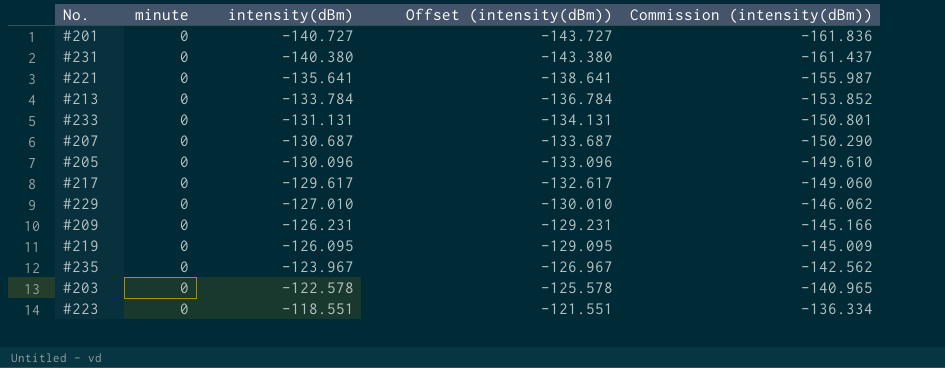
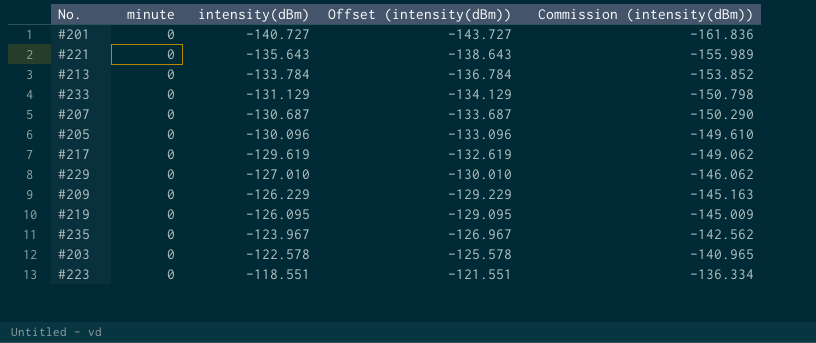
row #231: 0 | -140.380 | -143.380 | -161.437 -> none
#221 | intensity(dBm): -135.641 -> -135.643
#221 | Offset (intensity(dBm)): -138.641 -> -138.643
#221 | Commission (intensity(dBm)): -155.987 -> -155.989
#233 | intensity(dBm): -131.131 -> -131.129
#233 | Offset (intensity(dBm)): -134.131 -> -134.129
#233 | Commission (intensity(dBm)): -150.801 -> -150.798
#217 | intensity(dBm): -129.617 -> -129.619
#217 | Offset (intensity(dBm)): -132.617 -> -132.619
#217 | Commission (intensity(dBm)): -149.060 -> -149.062
#209 | intensity(dBm): -126.231 -> -126.229
#209 | Offset (intensity(dBm)): -129.231 -> -129.229
#209 | Commission (intensity(dBm)): -145.166 -> -145.163

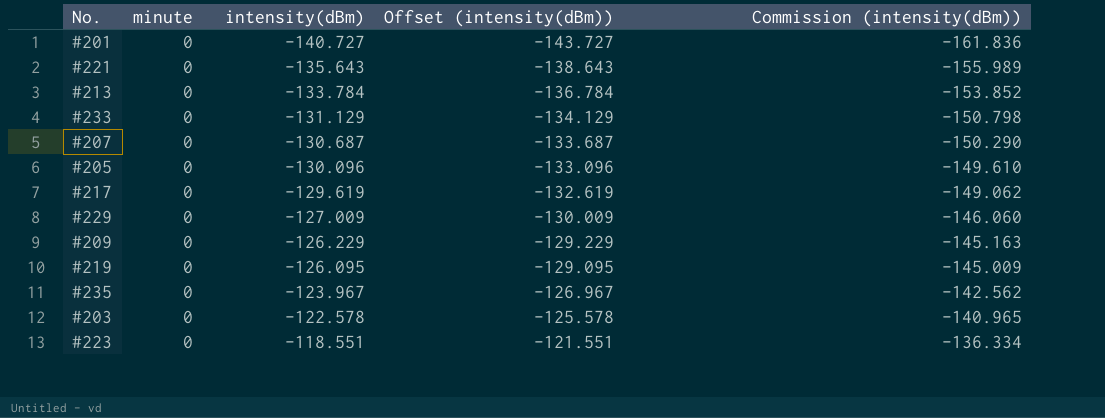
#229 | intensity(dBm): -127.010 -> -127.009
#229 | Offset (intensity(dBm)): -130.010 -> -130.009
#229 | Commission (intensity(dBm)): -146.062 -> -146.060

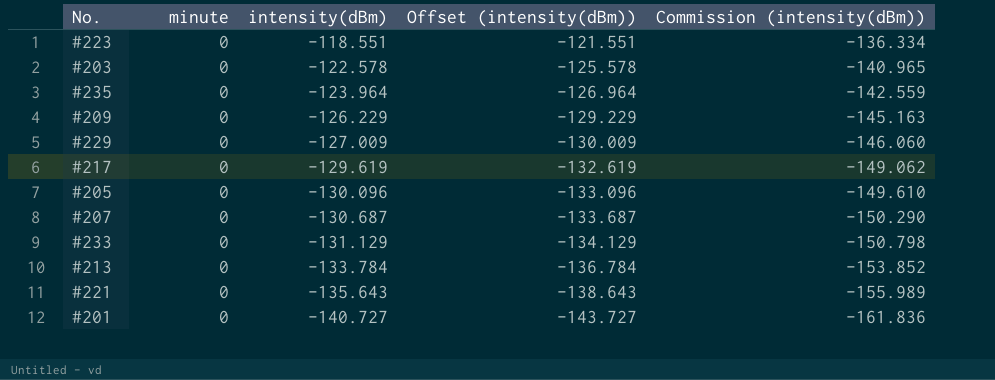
row order: intensity(dBm) ascending -> intensity(dBm) descending
row #219: 0 | -126.095 | -129.095 | -145.009 -> none
#235 | intensity(dBm): -123.967 -> -123.964
#235 | Offset (intensity(dBm)): -126.967 -> -126.964
#235 | Commission (intensity(dBm)): -142.562 -> -142.559

